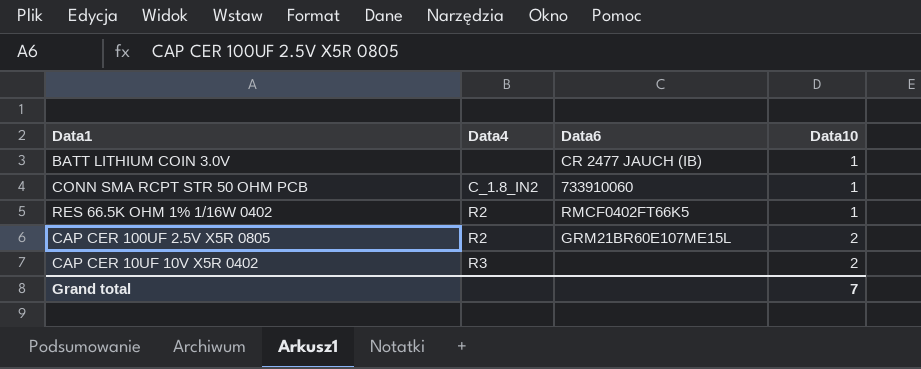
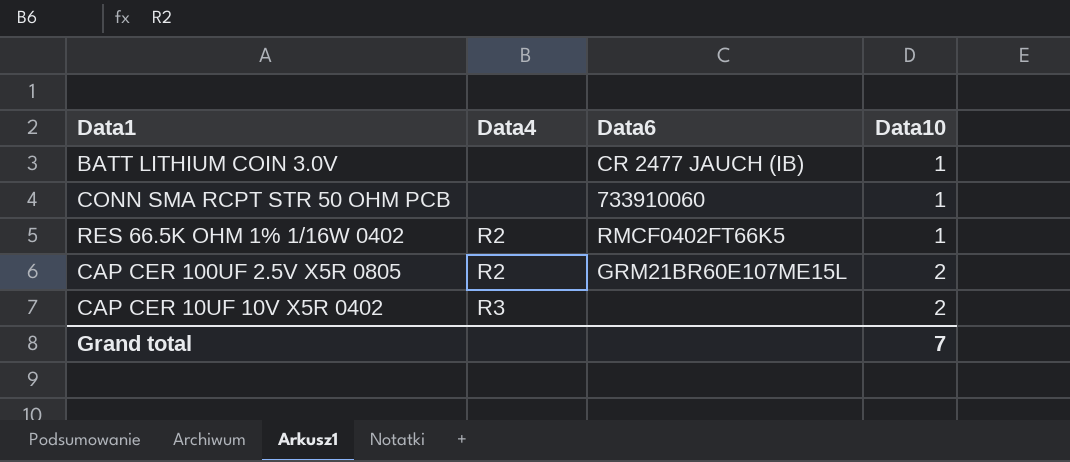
CONN SMA RCPT STR 50 OHM PCB | Data4: C_1.8_IN2 -> none

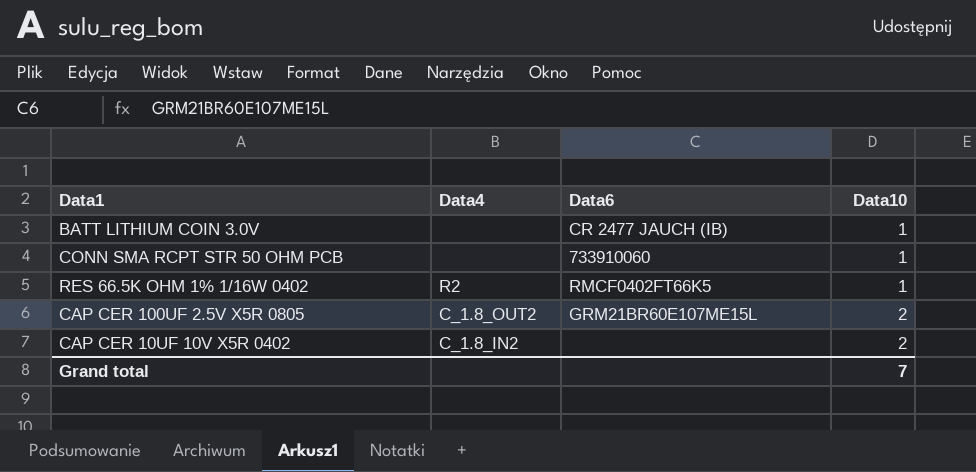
CAP CER 100UF 2.5V X5R 0805 | Data4: R2 -> C_1.8_OUT2
CAP CER 10UF 10V X5R 0402 | Data4: R3 -> C_1.8_IN2

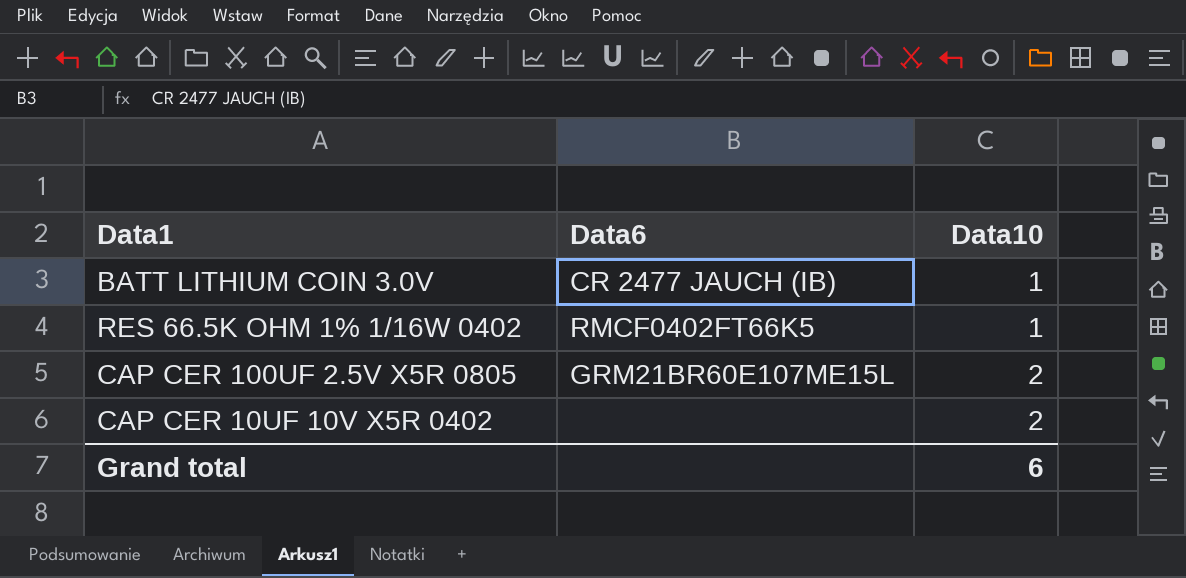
column Data4 | position: 2 -> none
row CONN SMA RCPT STR 50 OHM PCB: none | 733910060 | 1 -> none
Grand total | Data10: 7 -> 6

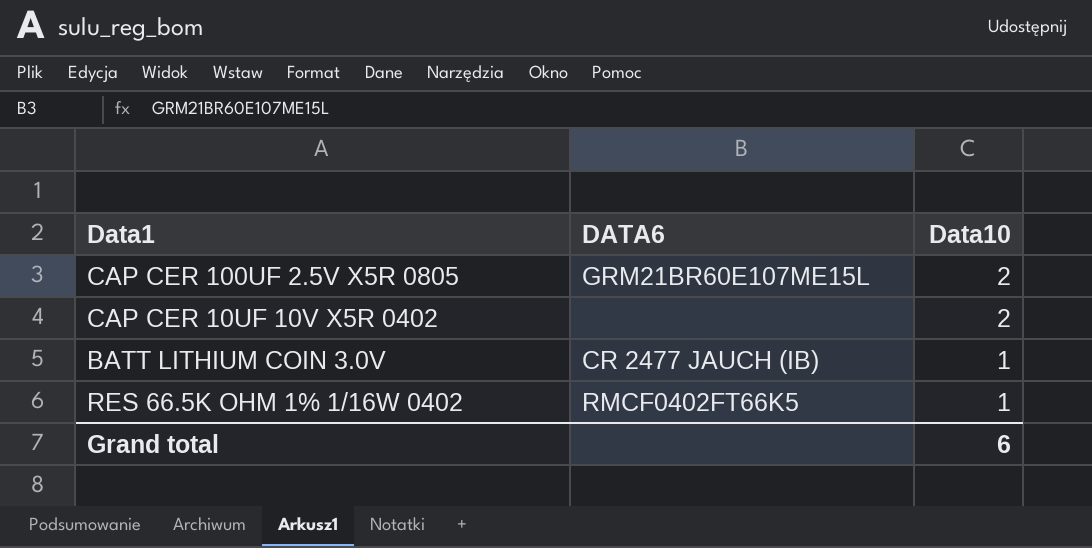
row order: Data10 ascending -> Data10 descending
column name: Data6 -> DATA6

